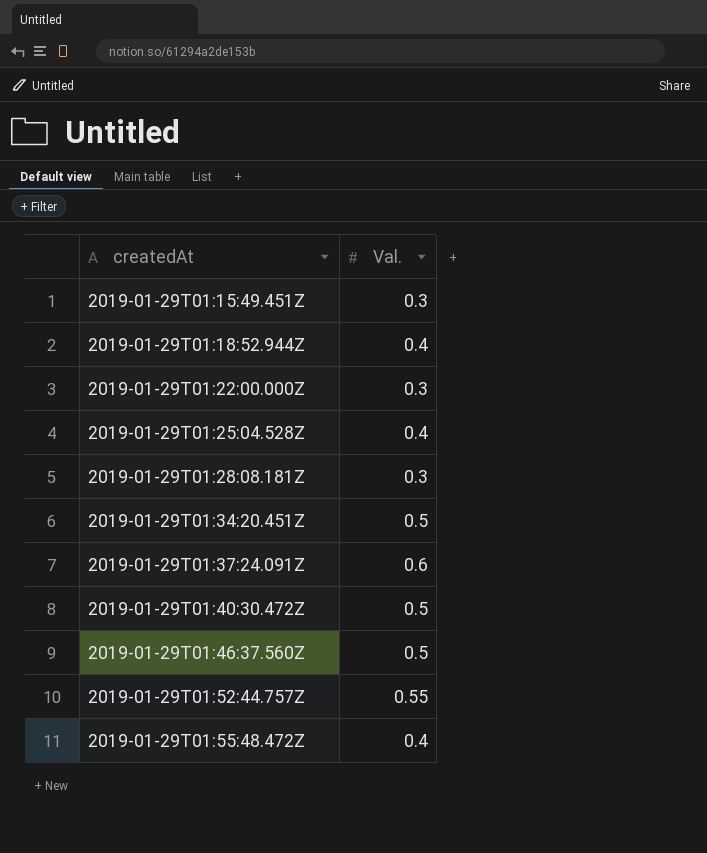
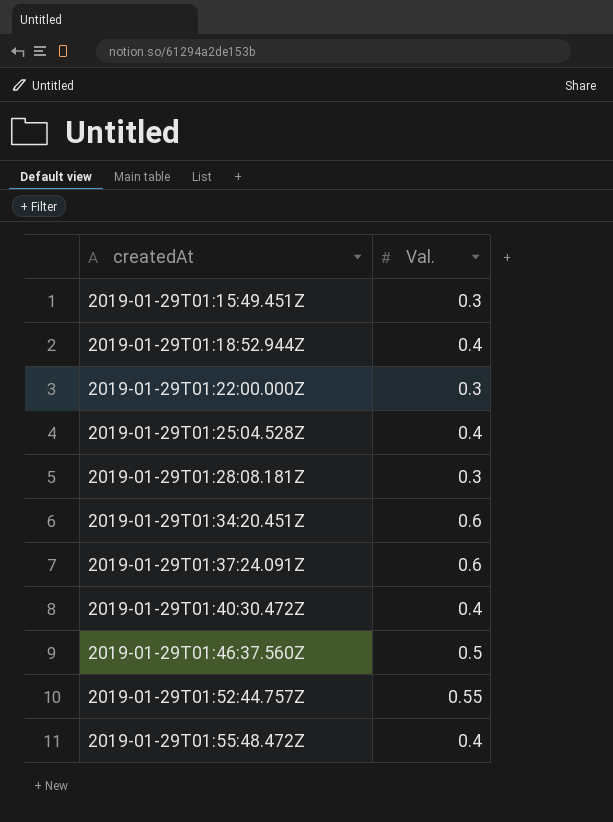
2019-01-29T01:34:20.451Z | Val.: 0.5 -> 0.6
2019-01-29T01:40:30.472Z | Val.: 0.5 -> 0.4

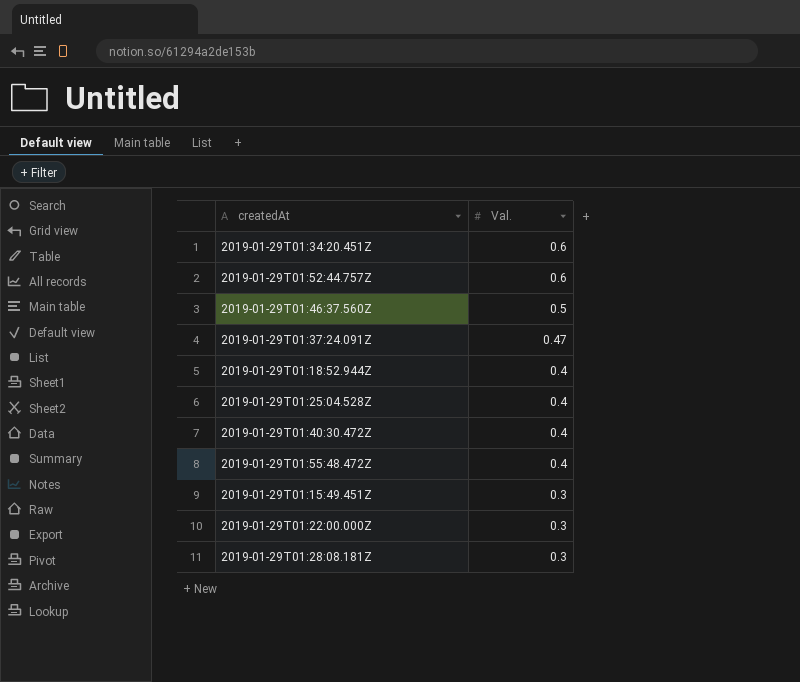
row order: createdAt ascending -> Val. descending
2019-01-29T01:52:44.757Z | Val.: 0.55 -> 0.6
2019-01-29T01:37:24.091Z | Val.: 0.6 -> 0.47

